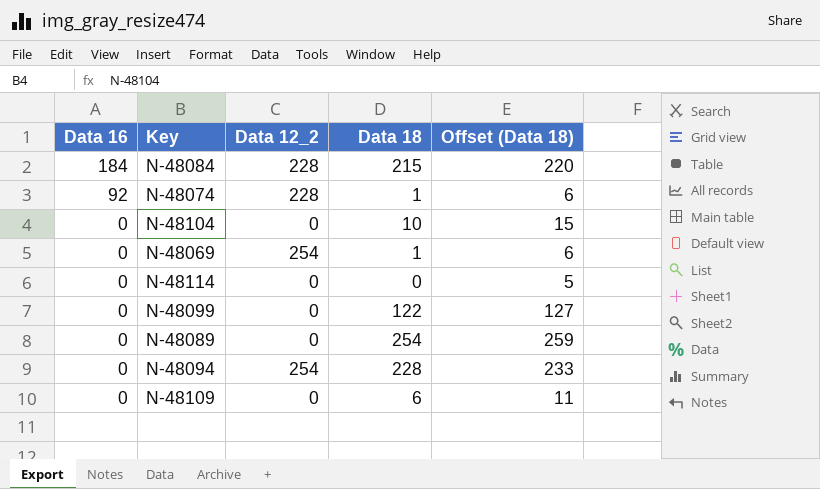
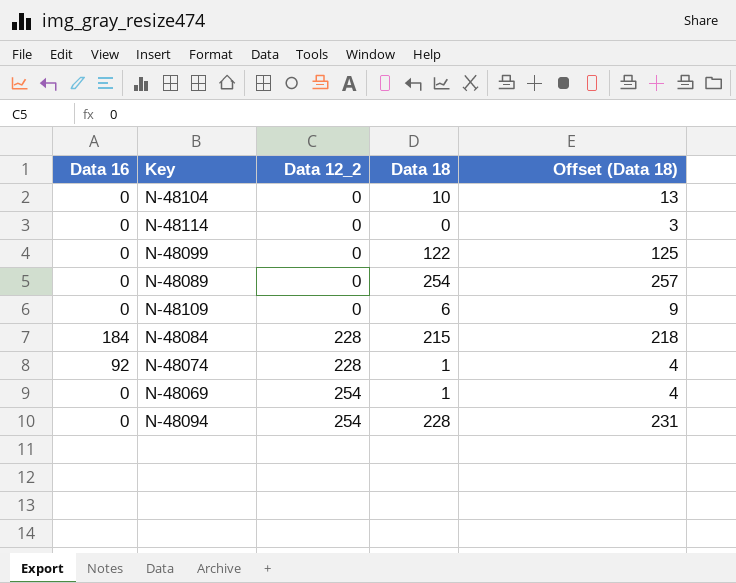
row order: Data 16 descending -> Data 12_2 ascending
column Offset (Data 18) | formula: [Data 18] + 5 -> [Data 18] + 3

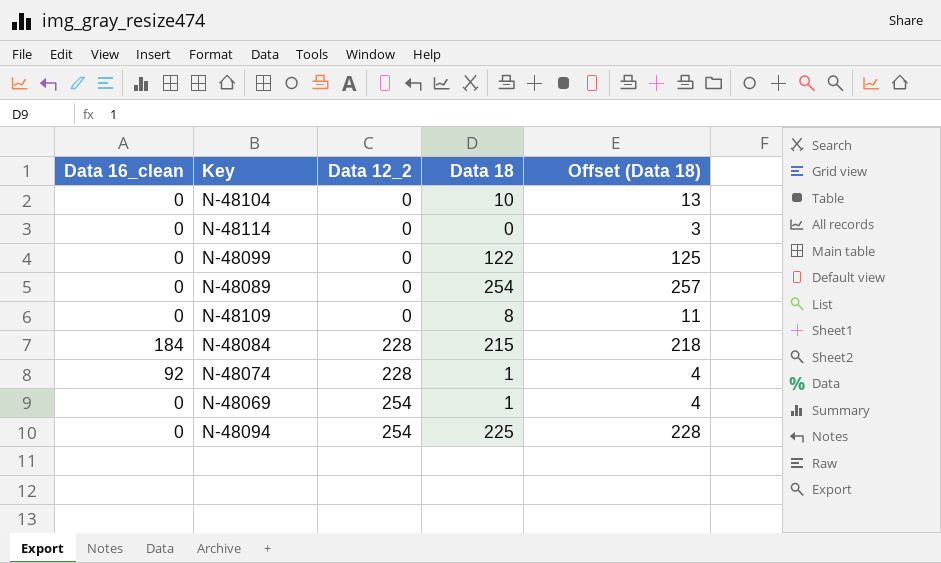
column name: Data 16 -> Data 16_clean
N-48109 | Data 18: 6 -> 8
N-48109 | Offset (Data 18): 9 -> 11
N-48094 | Data 18: 228 -> 225
N-48094 | Offset (Data 18): 231 -> 228

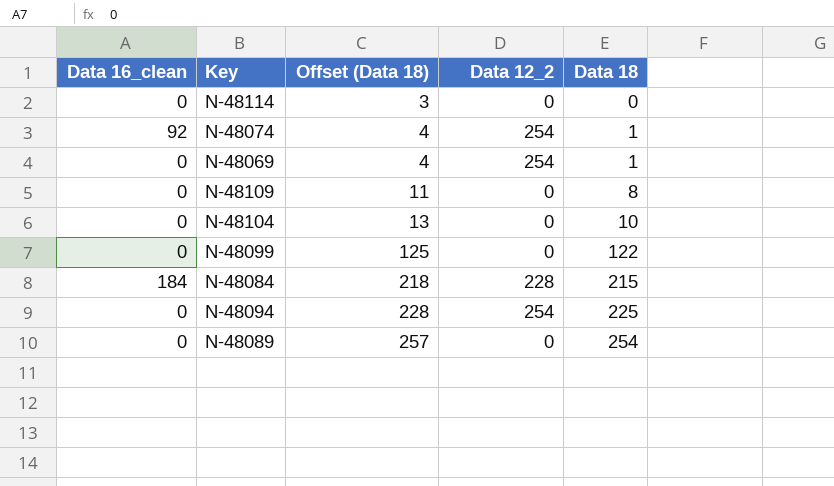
row order: Data 12_2 ascending -> Offset (Data 18) ascending
column Offset (Data 18) | position: 5 -> 3
N-48074 | Data 12_2: 228 -> 254

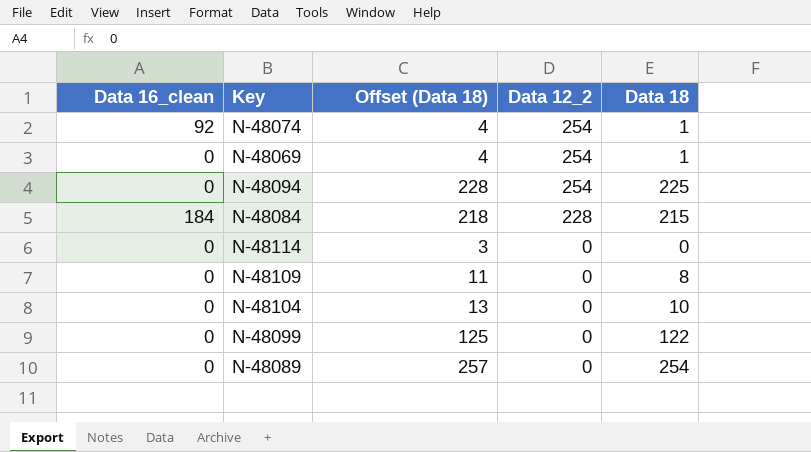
row order: Offset (Data 18) ascending -> Data 12_2 descending

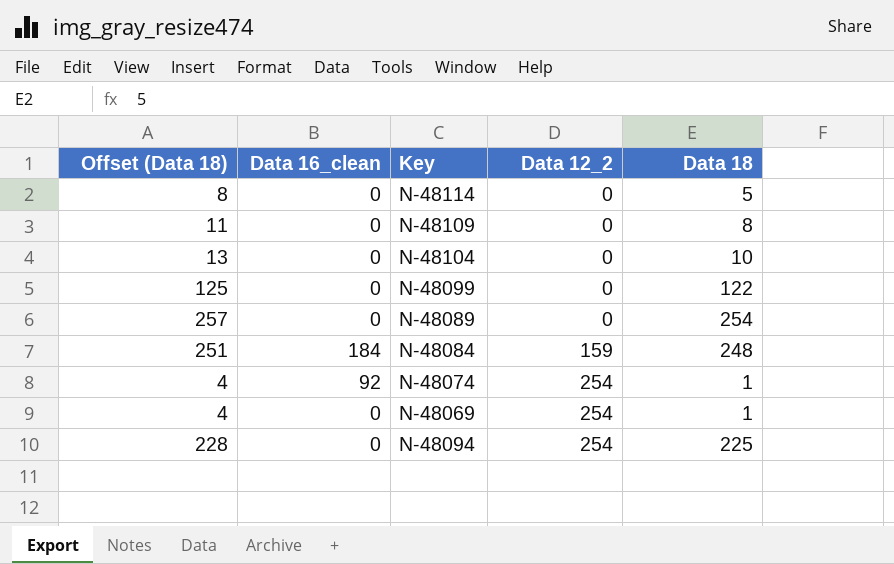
row order: Data 12_2 descending -> Data 12_2 ascending
column Offset (Data 18) | position: 3 -> 1
N-48114 | Offset (Data 18): 3 -> 8
N-48114 | Data 18: 0 -> 5
N-48084 | Offset (Data 18): 218 -> 251
N-48084 | Data 12_2: 228 -> 159
N-48084 | Data 18: 215 -> 248

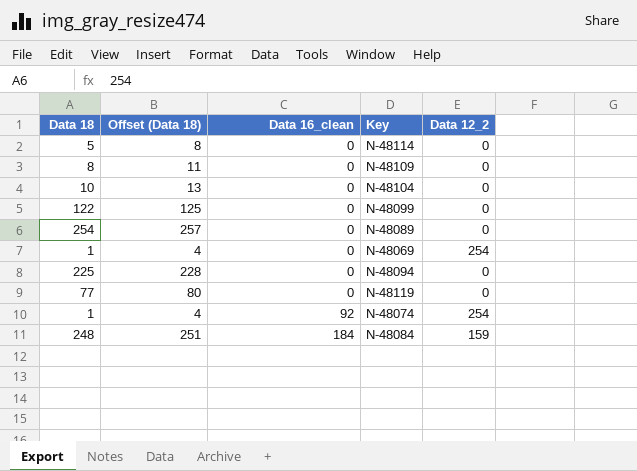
row order: Data 12_2 ascending -> Data 16_clean ascending
column Data 18 | position: 5 -> 1
N-48094 | Data 12_2: 254 -> 0
row N-48119: none -> 77 | 80 | 0 | 0

